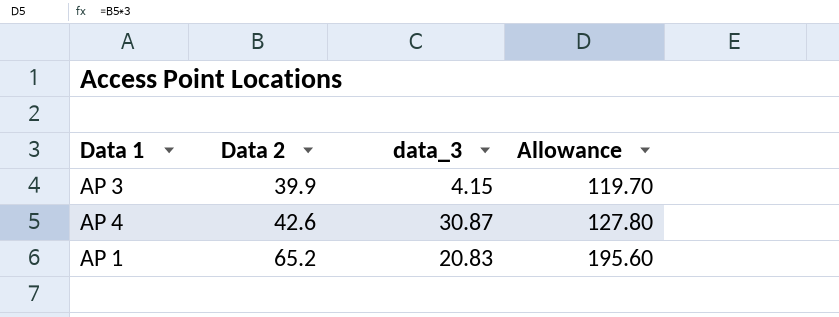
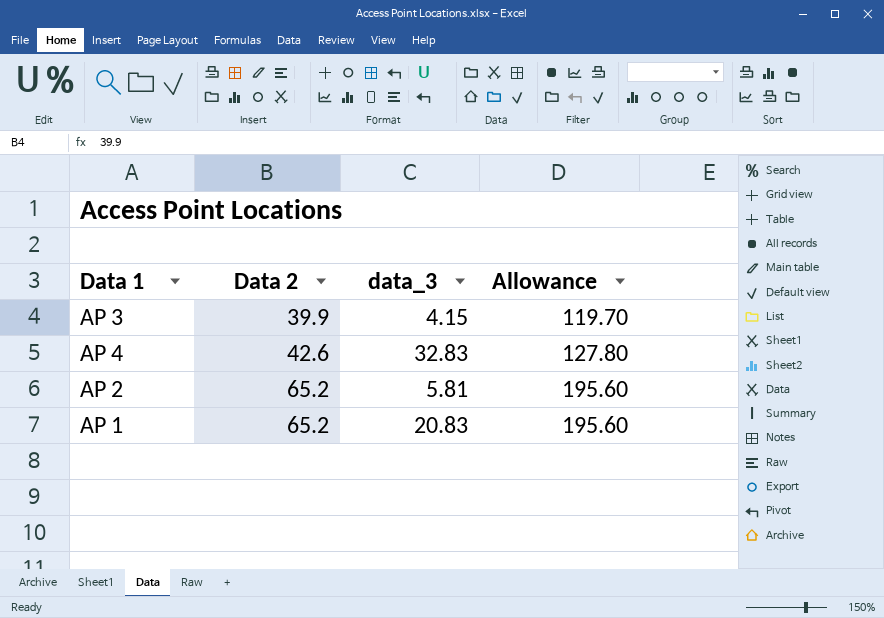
AP 4 | data_3: 30.87 -> 32.83
row AP 2: none -> 65.2 | 5.81 | 195.60

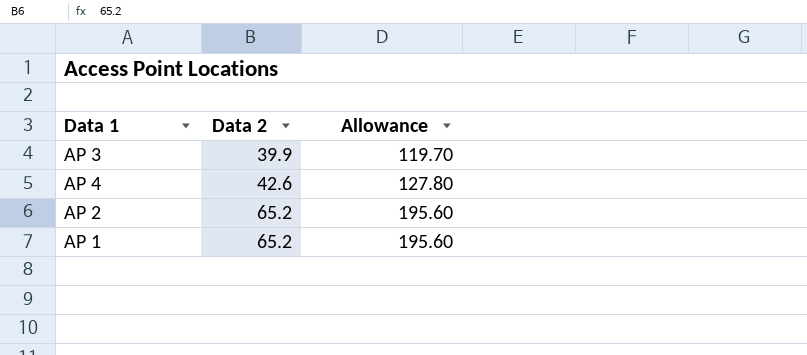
column data_3 | position: 3 -> none

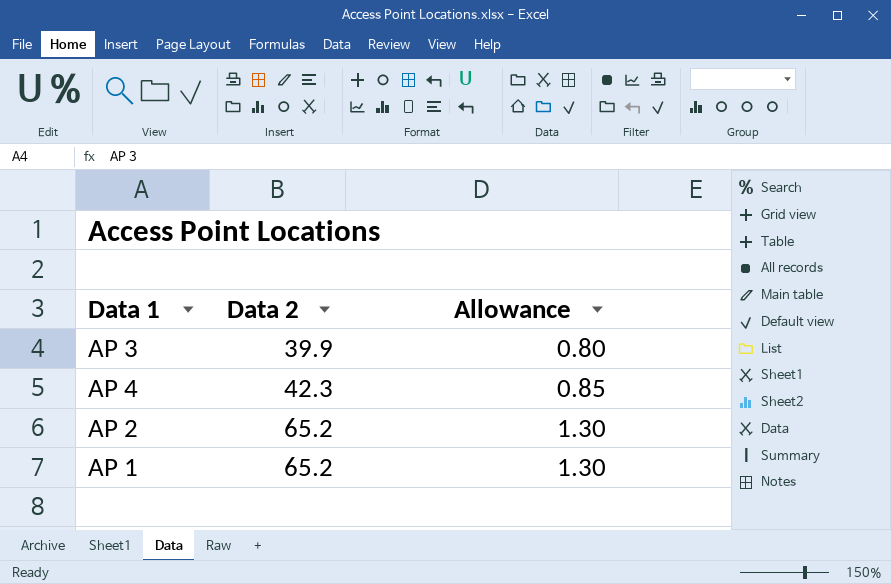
column Allowance | formula: [Data 2] * 3 -> [Data 2] * 0.02
AP 4 | Data 2: 42.6 -> 42.3

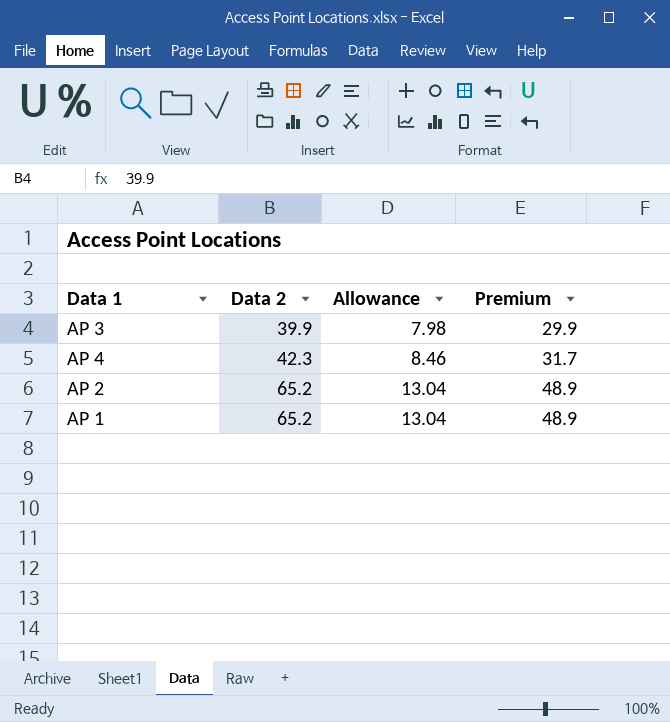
column Allowance | formula: [Data 2] * 0.02 -> [Data 2] * 0.2
column Premium | formula: none -> [Data 2] * 0.75

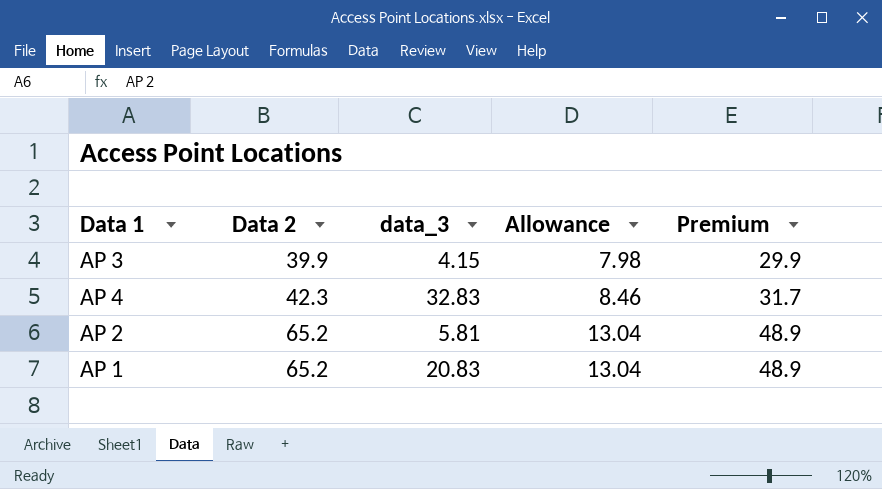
column data_3 | position: none -> 3

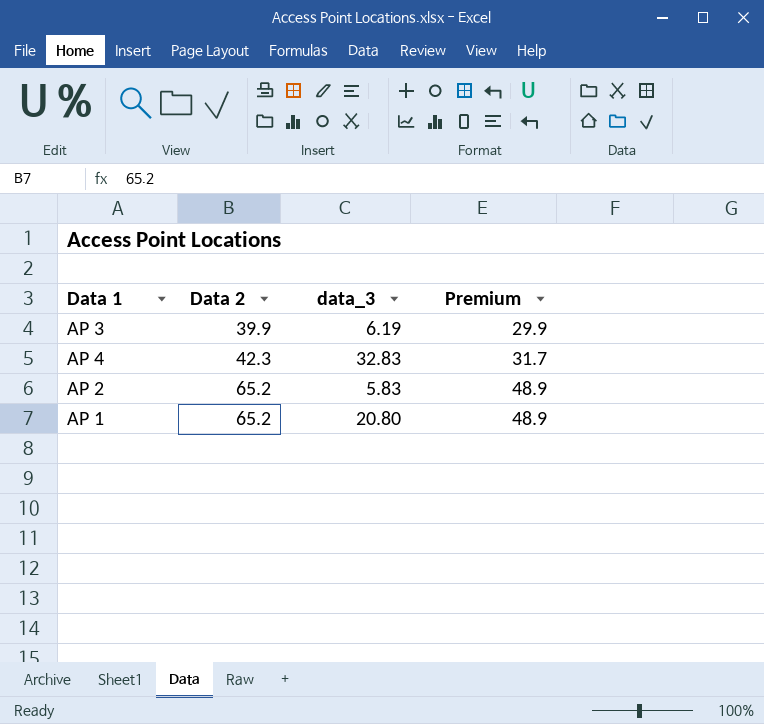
column Allowance | formula: [Data 2] * 0.2 -> none
AP 3 | data_3: 4.15 -> 6.19
AP 2 | data_3: 5.81 -> 5.83
AP 1 | data_3: 20.83 -> 20.80

